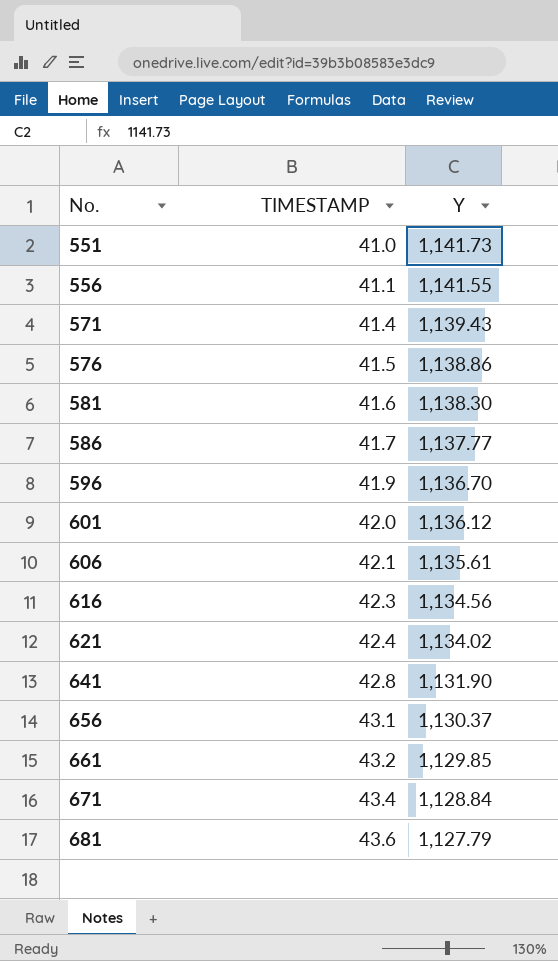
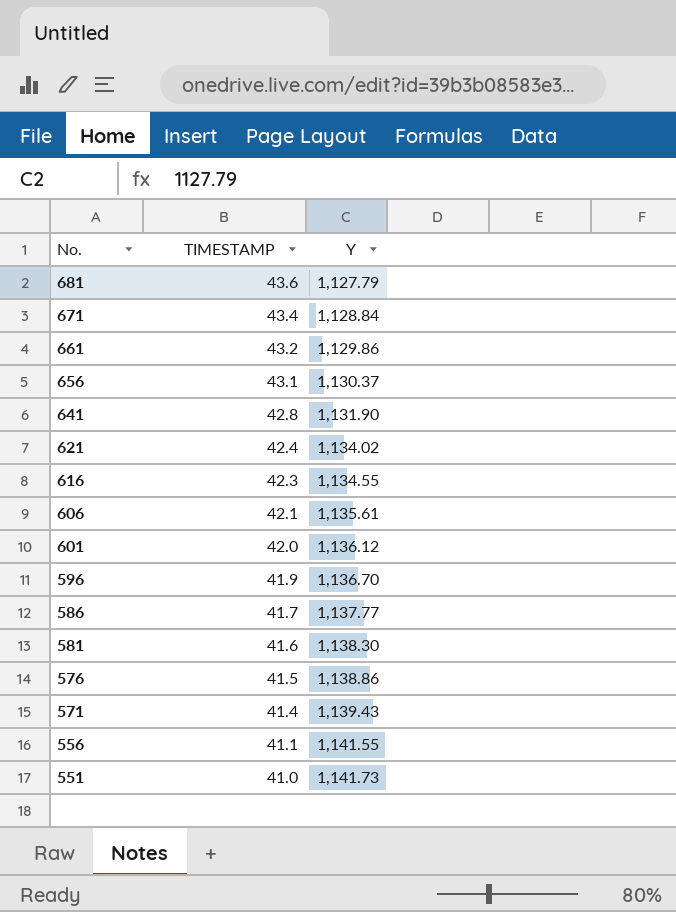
row order: No. ascending -> No. descending
661 | Y: 1,129.85 -> 1,129.86
616 | Y: 1,134.56 -> 1,134.55

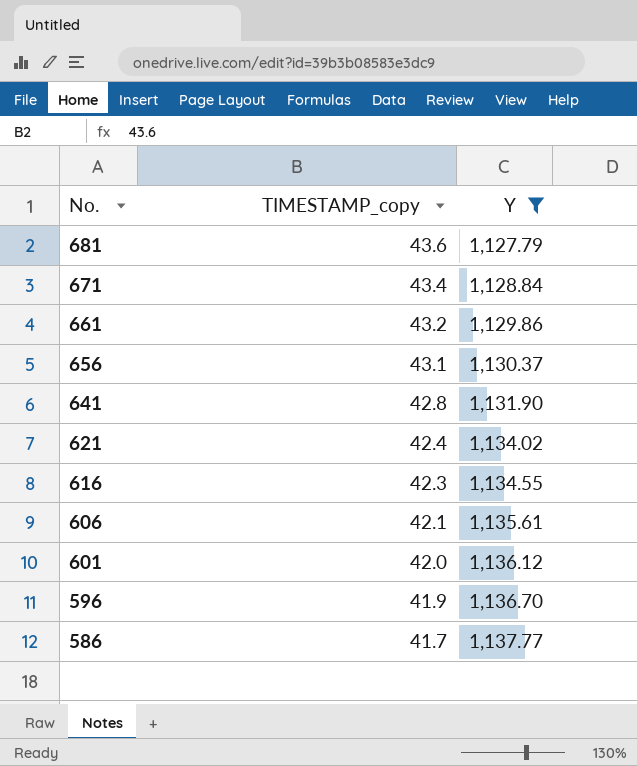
filter: none -> Y <= 1,137.77
column name: TIMESTAMP -> TIMESTAMP_copy

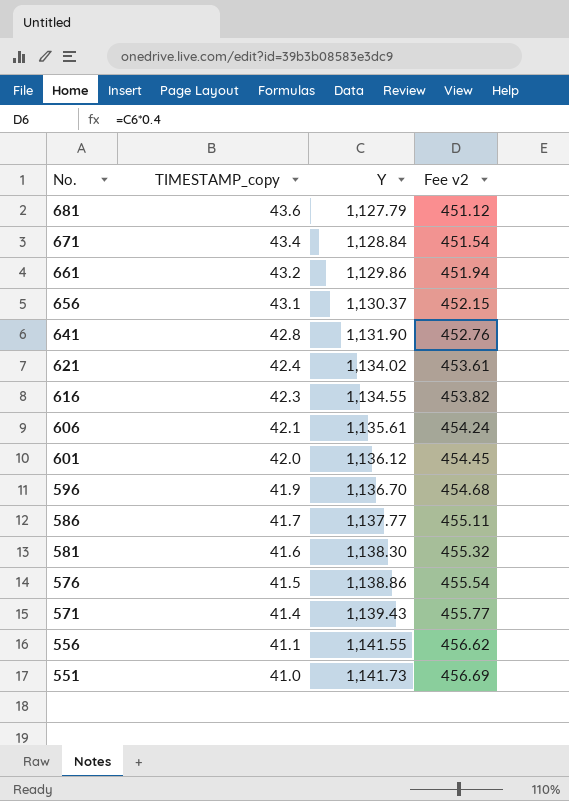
filter: Y <= 1,137.77 -> none
column Fee v2 | formula: none -> [Y] * 0.4

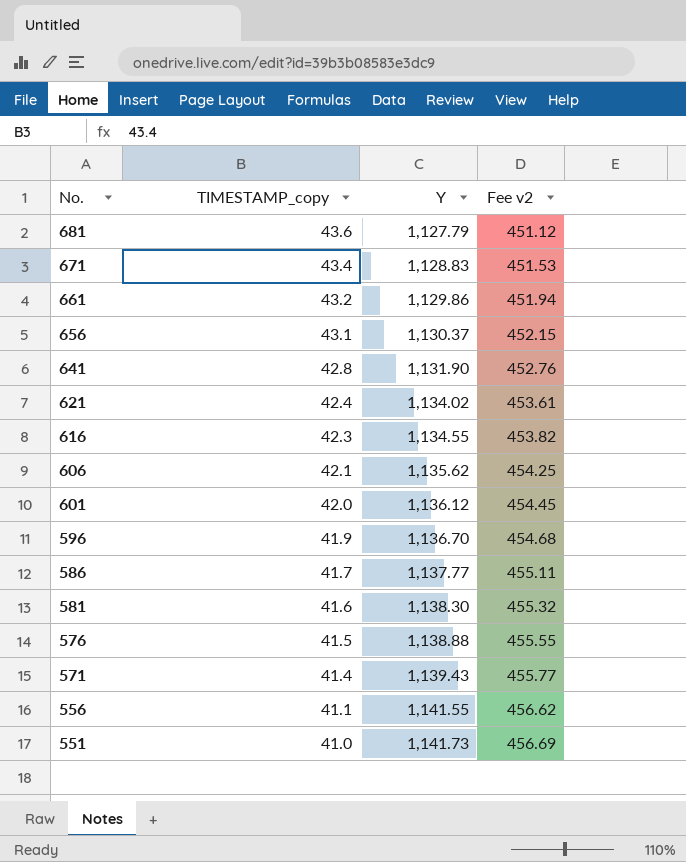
671 | Y: 1,128.84 -> 1,128.83
671 | Fee v2: 451.54 -> 451.53
606 | Y: 1,135.61 -> 1,135.62
606 | Fee v2: 454.24 -> 454.25
576 | Y: 1,138.86 -> 1,138.88
576 | Fee v2: 455.54 -> 455.55

